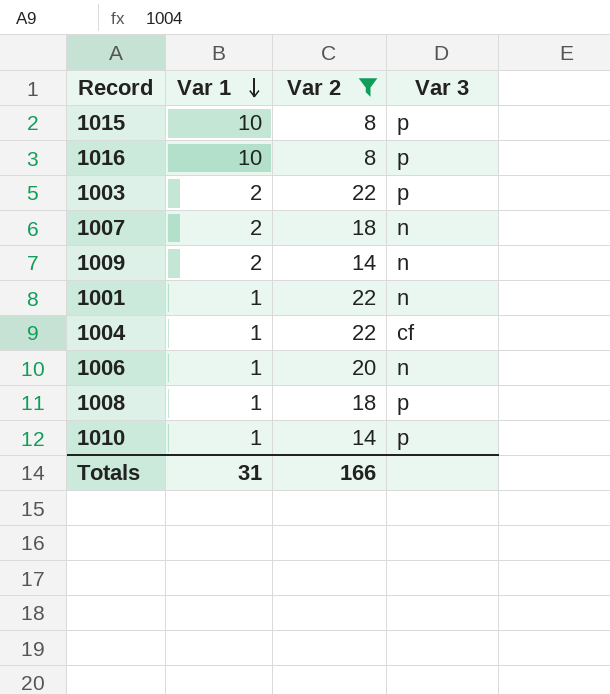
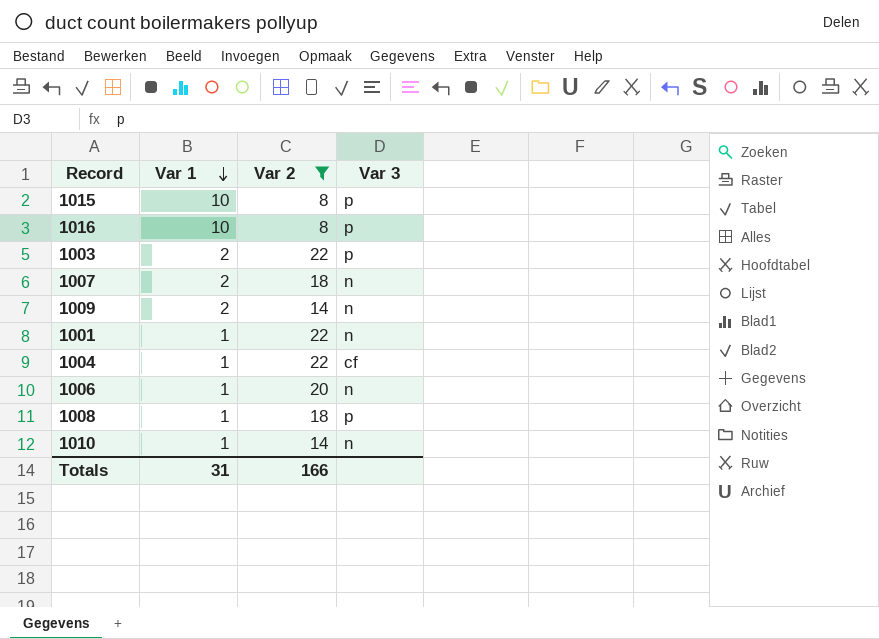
1010 | Var 3: p -> n

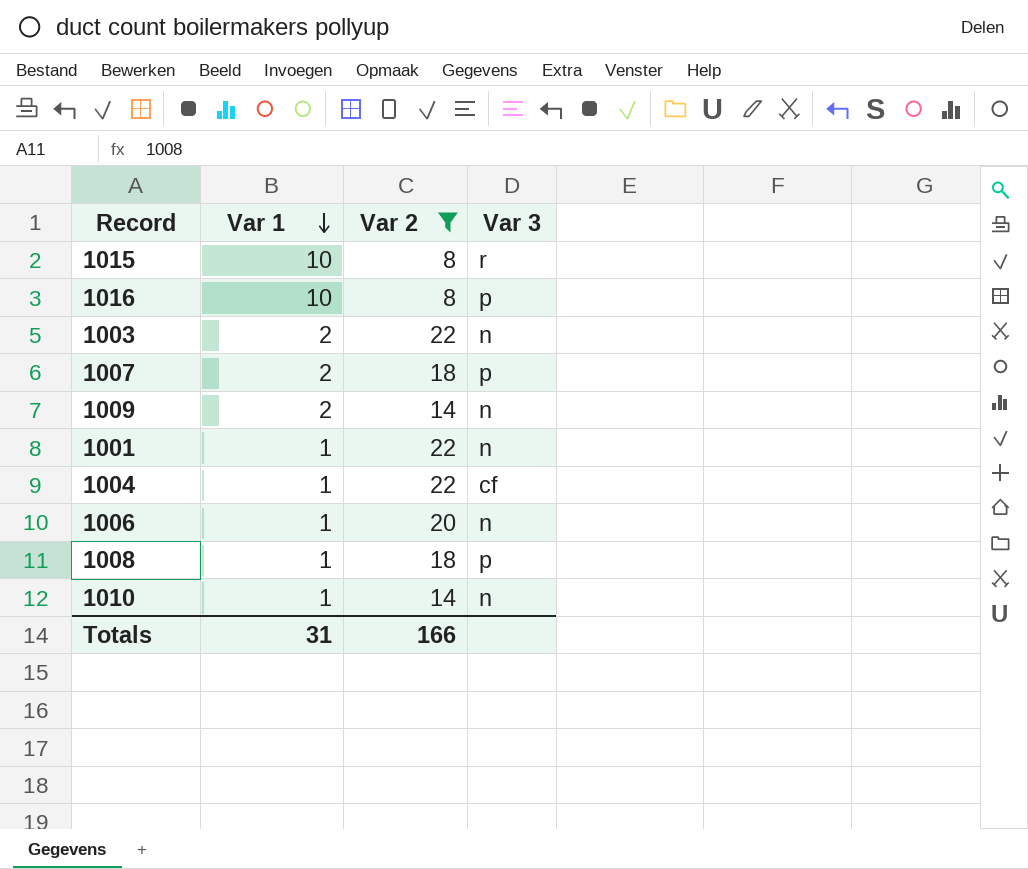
1015 | Var 3: p -> r
1003 | Var 3: p -> n
1007 | Var 3: n -> p

